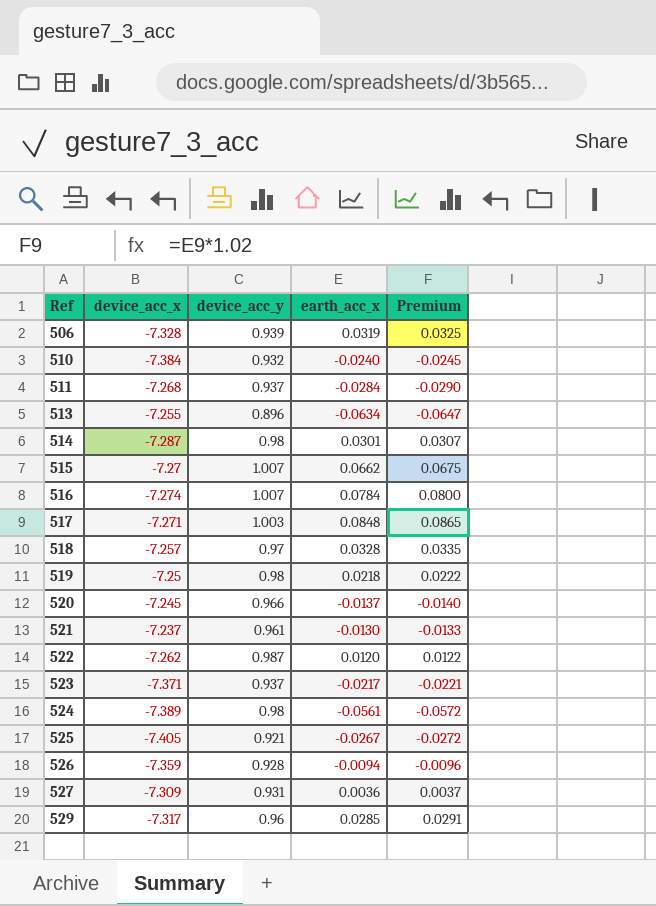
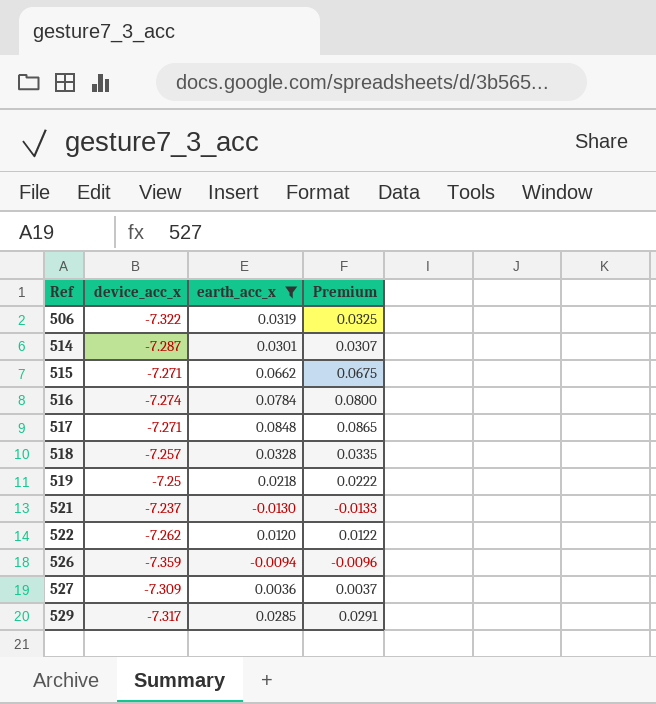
filter: none -> earth_acc_x >= -0.0130
column device_acc_y | position: 3 -> none
506 | device_acc_x: -7.328 -> -7.322
515 | device_acc_x: -7.27 -> -7.271

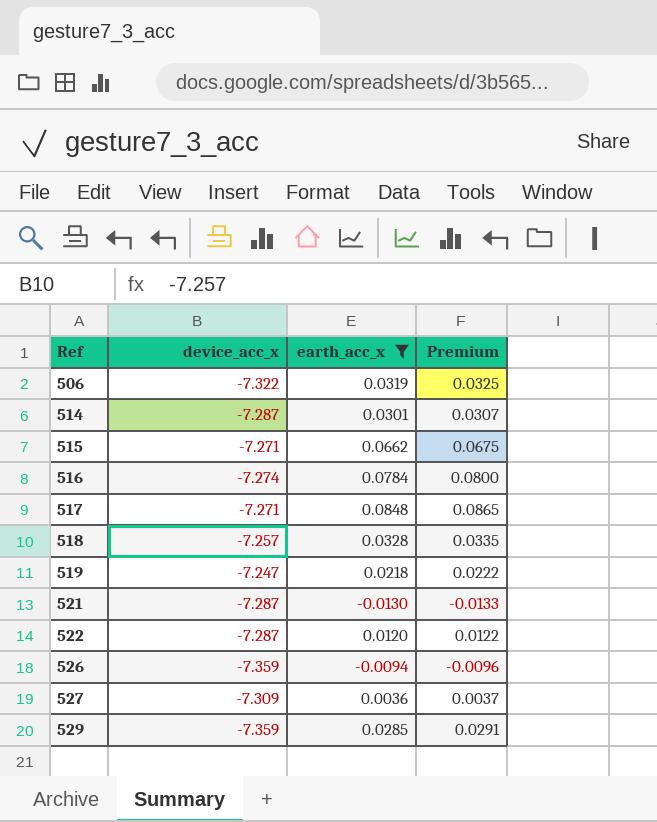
519 | device_acc_x: -7.25 -> -7.247
521 | device_acc_x: -7.237 -> -7.287
522 | device_acc_x: -7.262 -> -7.287
529 | device_acc_x: -7.317 -> -7.359

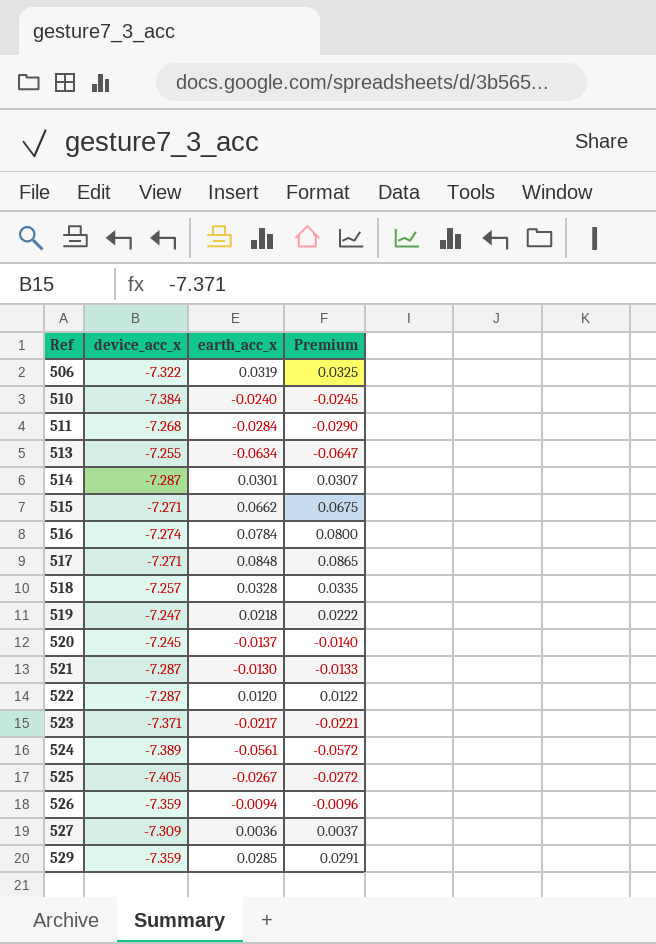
filter: earth_acc_x >= -0.0130 -> none

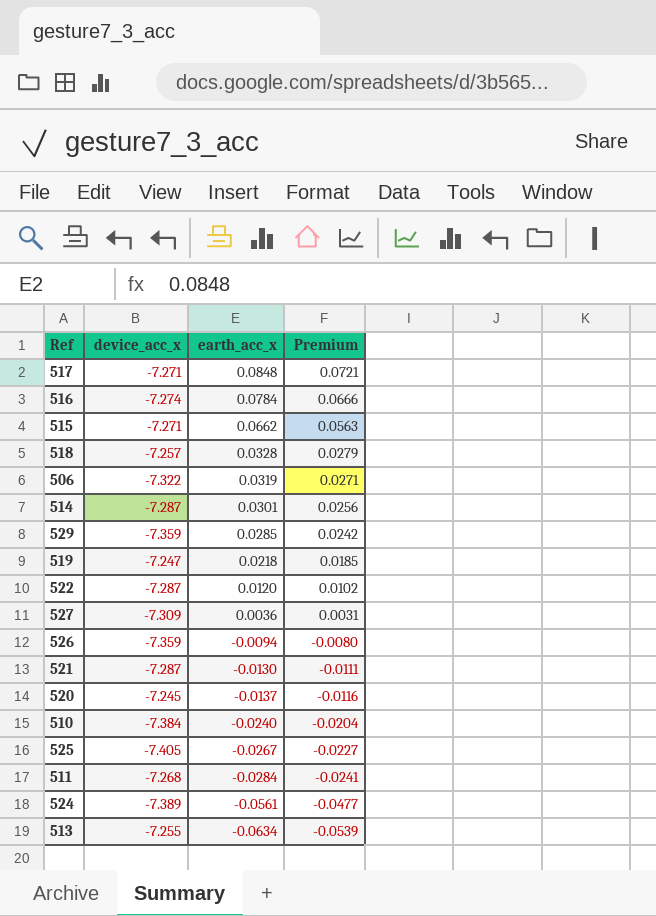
row order: Ref ascending -> earth_acc_x descending
column Premium | formula: [earth_acc_x] * 1.02 -> [earth_acc_x] * 0.85
row 523: -7.371 | -0.0217 | -0.0221 -> none

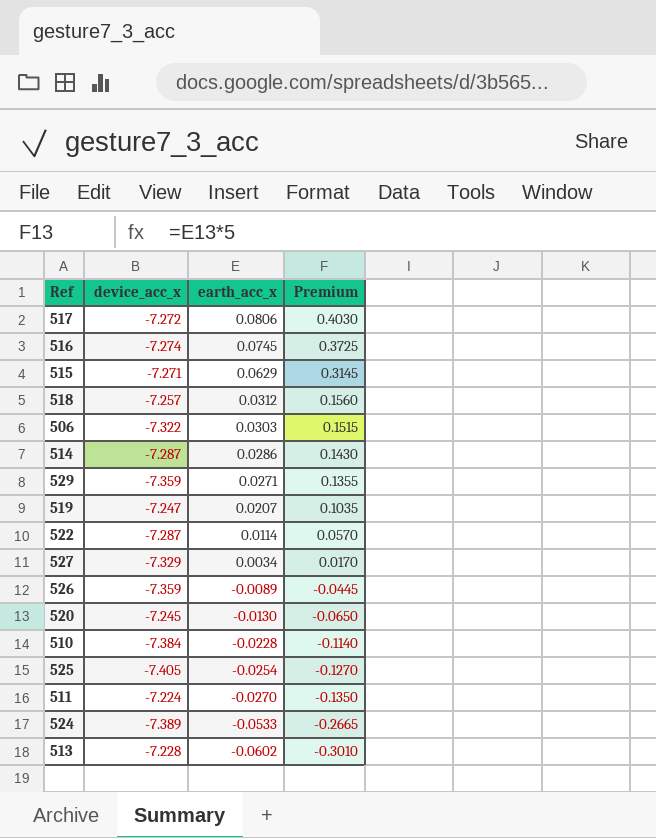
column Premium | formula: [earth_acc_x] * 0.85 -> [earth_acc_x] * 5
row 521: -7.287 | -0.0130 | -0.0111 -> none
517 | device_acc_x: -7.271 -> -7.272
517 | earth_acc_x: 0.0848 -> 0.0806
516 | earth_acc_x: 0.0784 -> 0.0745
515 | earth_acc_x: 0.0662 -> 0.0629
518 | earth_acc_x: 0.0328 -> 0.0312
506 | earth_acc_x: 0.0319 -> 0.0303
514 | earth_acc_x: 0.0301 -> 0.0286
529 | earth_acc_x: 0.0285 -> 0.0271
519 | earth_acc_x: 0.0218 -> 0.0207
522 | earth_acc_x: 0.0120 -> 0.0114
527 | device_acc_x: -7.309 -> -7.329
527 | earth_acc_x: 0.0036 -> 0.0034
526 | earth_acc_x: -0.0094 -> -0.0089
520 | earth_acc_x: -0.0137 -> -0.0130
510 | earth_acc_x: -0.0240 -> -0.0228
525 | earth_acc_x: -0.0267 -> -0.0254
511 | device_acc_x: -7.268 -> -7.224
511 | earth_acc_x: -0.0284 -> -0.0270
524 | earth_acc_x: -0.0561 -> -0.0533
513 | device_acc_x: -7.255 -> -7.228
513 | earth_acc_x: -0.0634 -> -0.0602

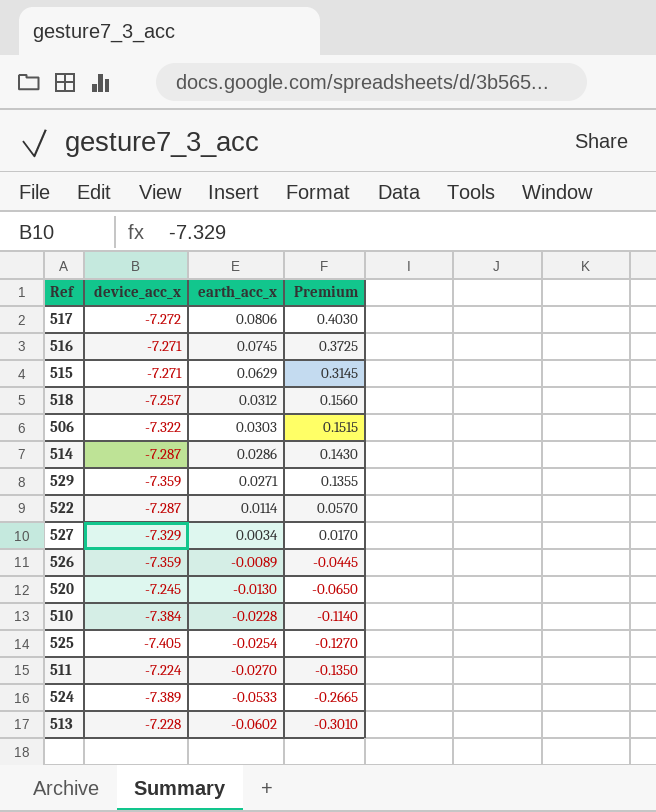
row 519: -7.247 | 0.0207 | 0.1035 -> none
516 | device_acc_x: -7.274 -> -7.271

